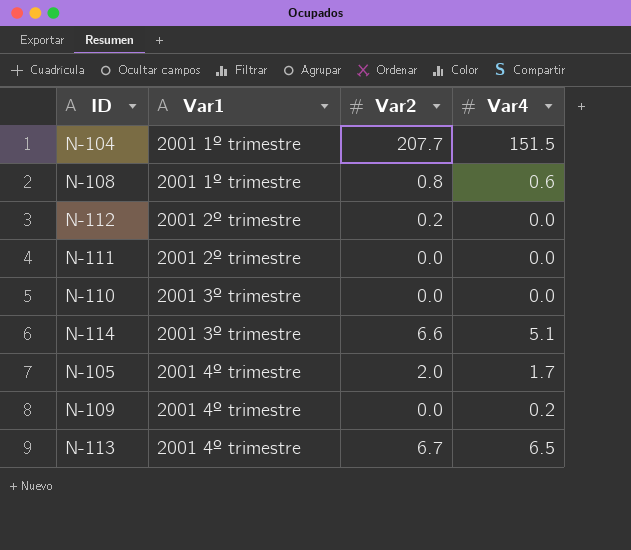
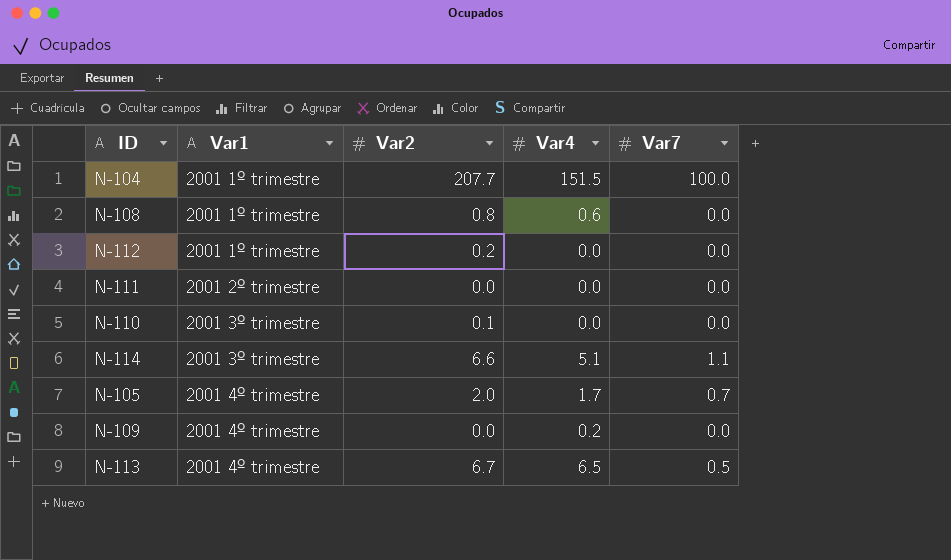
column Var7 | position: none -> 5
N-112 | Var1: 2001 2º trimestre -> 2001 1º trimestre
N-110 | Var2: 0.0 -> 0.1

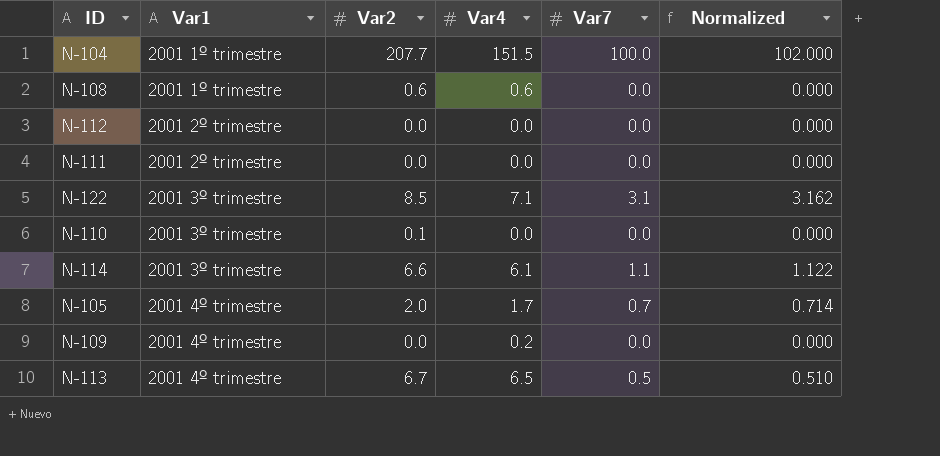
column Normalized | formula: none -> [Var7] * 1.02
N-108 | Var2: 0.8 -> 0.6
N-112 | Var1: 2001 1º trimestre -> 2001 2º trimestre
N-112 | Var2: 0.2 -> 0.0
row N-122: none -> 2001 3º trimestre | 8.5 | 7.1 | 3.1 | 3.162
N-114 | Var4: 5.1 -> 6.1

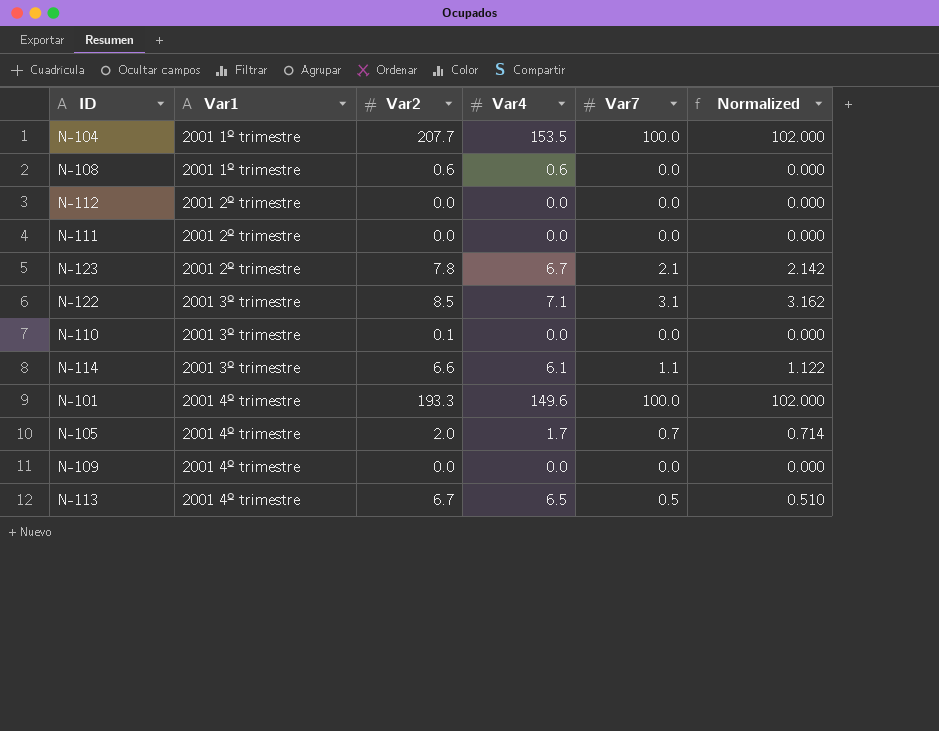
N-104 | Var4: 151.5 -> 153.5
row N-123: none -> 2001 2º trimestre | 7.8 | 6.7 | 2.1 | 2.142
row N-101: none -> 2001 4º trimestre | 193.3 | 149.6 | 100.0 | 102.000
N-109 | Var4: 0.2 -> 0.0

